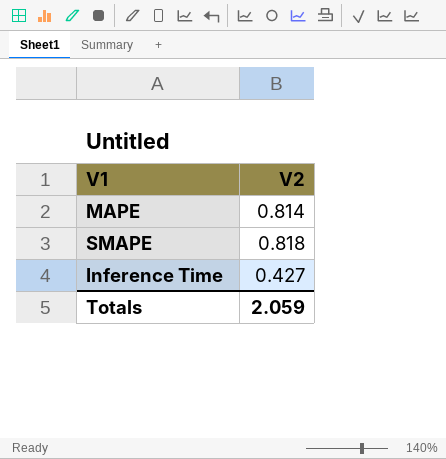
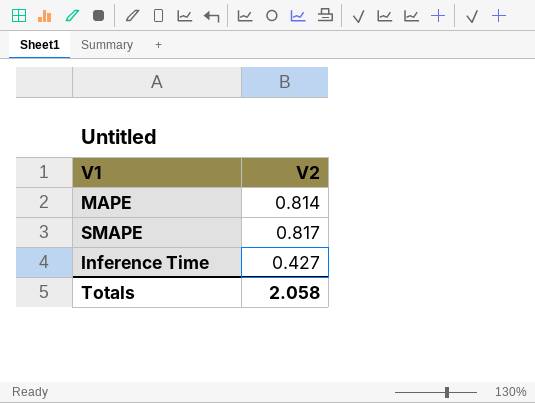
SMAPE | V2: 0.818 -> 0.817
Totals | V2: 2.059 -> 2.058

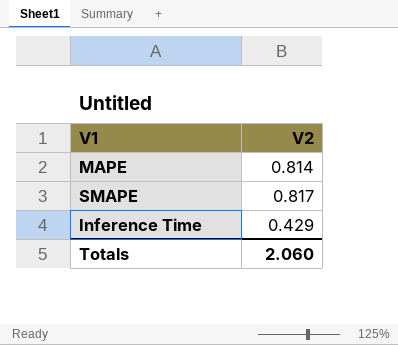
Inference Time | V2: 0.427 -> 0.429
Totals | V2: 2.058 -> 2.060

